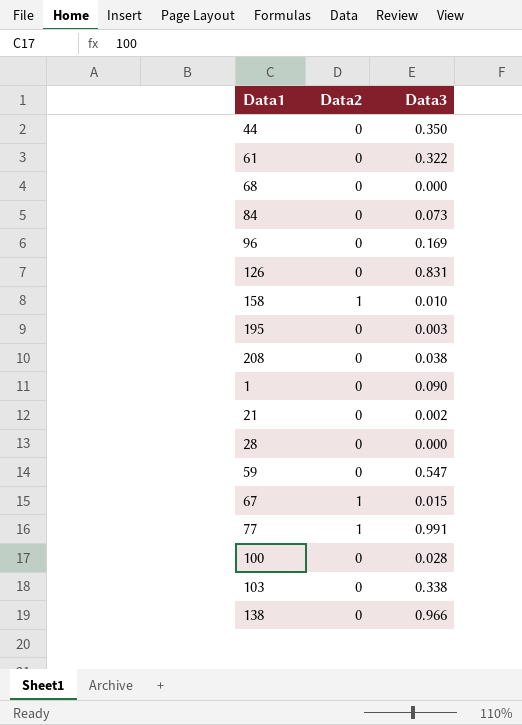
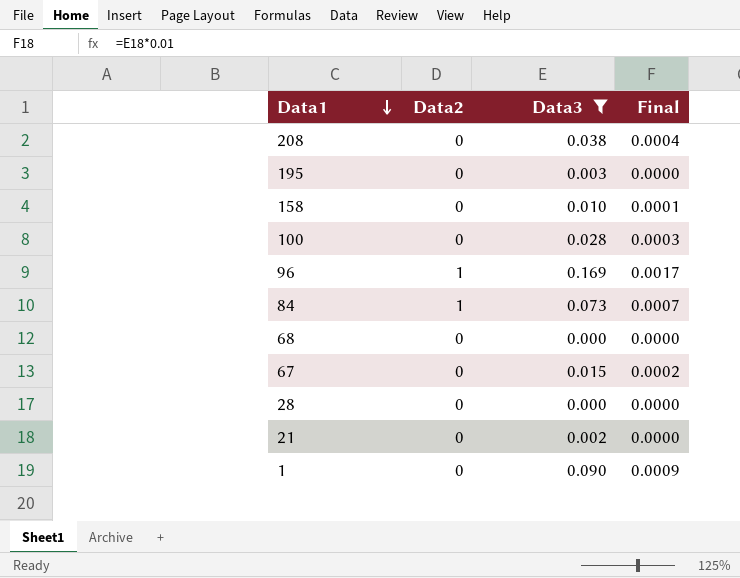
filter: none -> Data3 <= 0.169
row order: none -> Data1 descending
column Final | formula: none -> [Data3] * 0.01
158 | Data2: 1 -> 0
96 | Data2: 0 -> 1
84 | Data2: 0 -> 1
67 | Data2: 1 -> 0

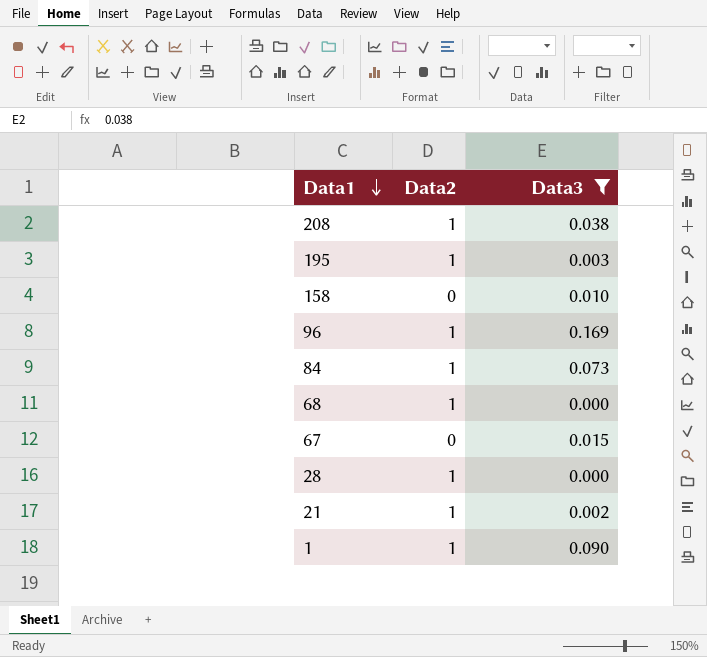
column Final | formula: [Data3] * 0.01 -> none
row 100: 0 | 0.028 | 0.0003 -> none
208 | Data2: 0 -> 1
195 | Data2: 0 -> 1
68 | Data2: 0 -> 1
28 | Data2: 0 -> 1
21 | Data2: 0 -> 1
1 | Data2: 0 -> 1

